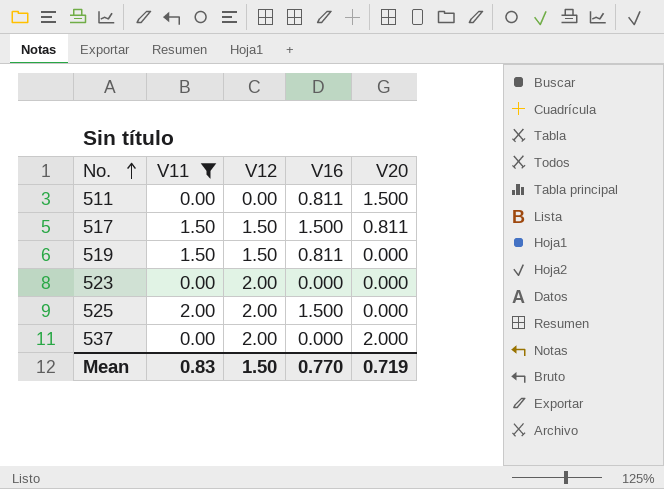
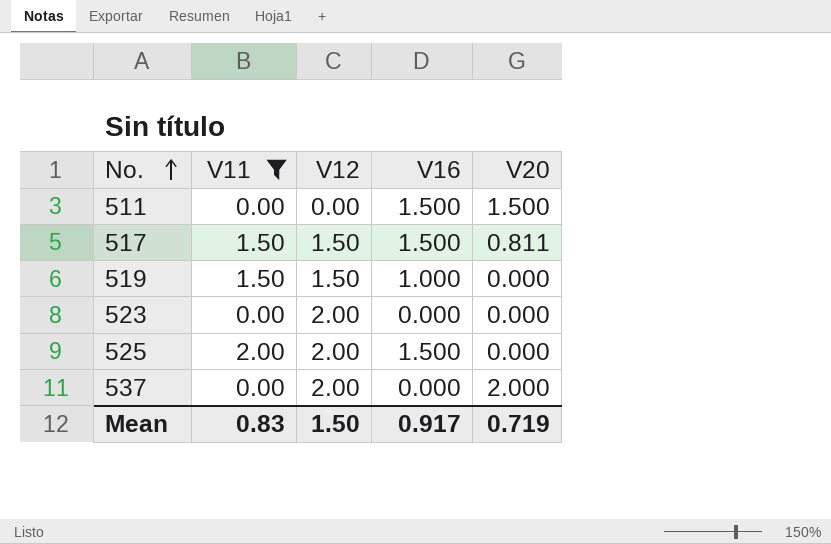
511 | V16: 0.811 -> 1.500
519 | V16: 0.811 -> 1.000
Mean | V16: 0.770 -> 0.917

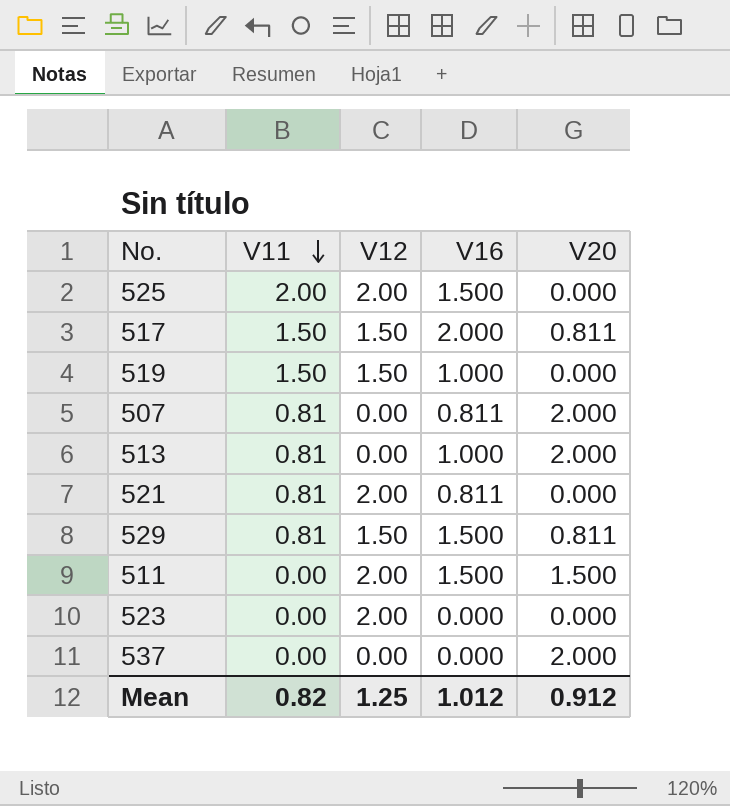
filter: V11 != 0.81 -> none
row order: No. ascending -> V11 descending
517 | V16: 1.500 -> 2.000
511 | V12: 0.00 -> 2.00
537 | V12: 2.00 -> 0.00
Mean | V11: 0.83 -> 0.82
Mean | V12: 1.50 -> 1.25
Mean | V16: 0.917 -> 1.012
Mean | V20: 0.719 -> 0.912

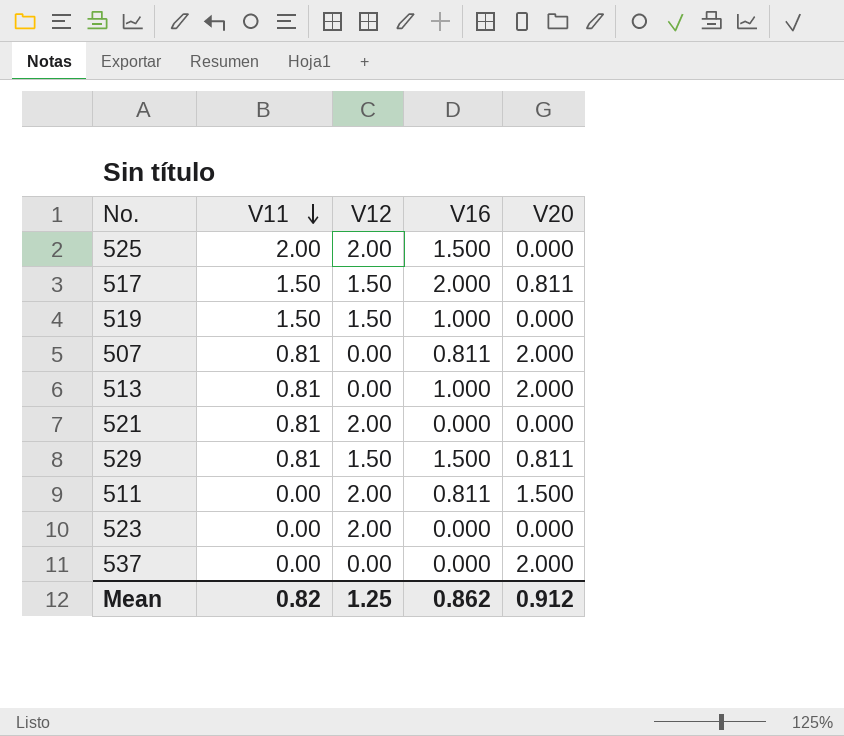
521 | V16: 0.811 -> 0.000
511 | V16: 1.500 -> 0.811
Mean | V16: 1.012 -> 0.862

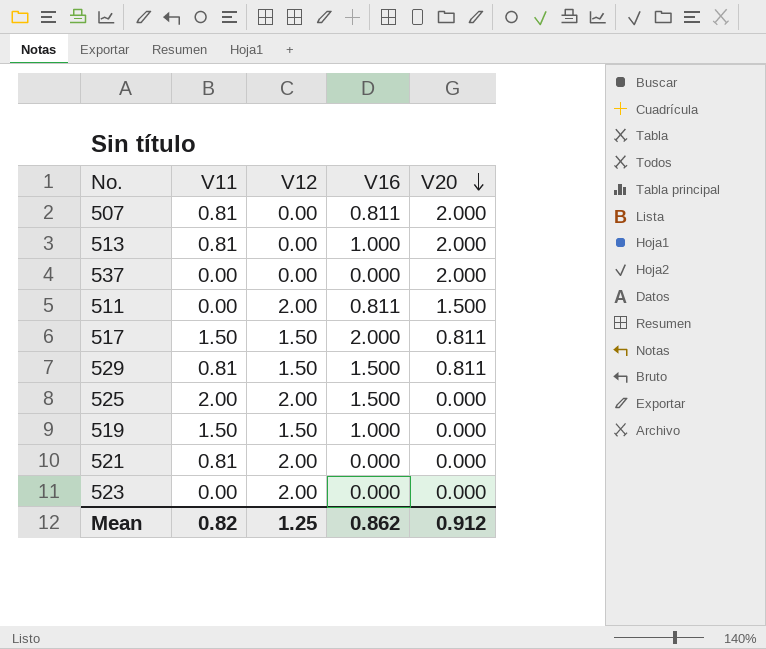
row order: V11 descending -> V20 descending

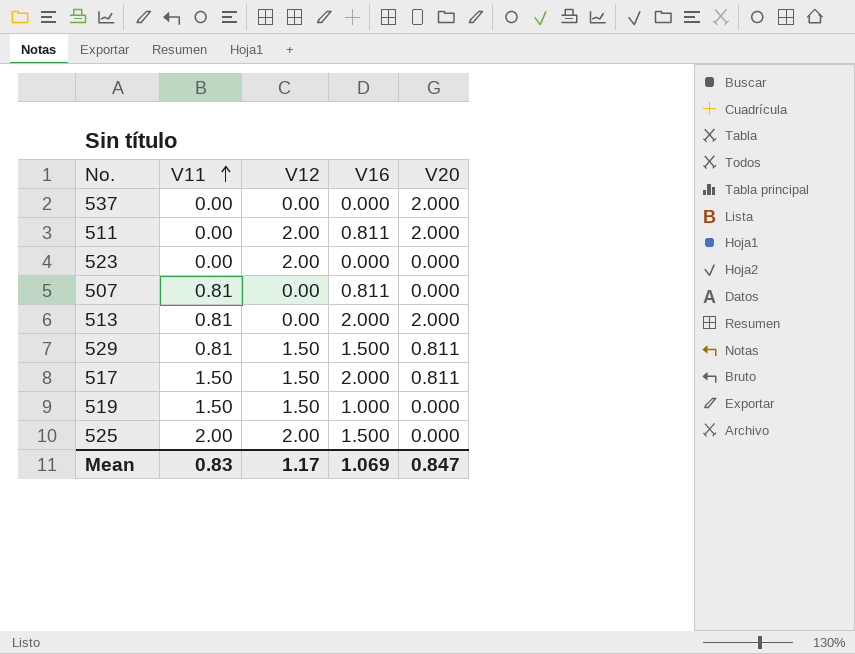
row order: V20 descending -> V11 ascending
row 521: 0.81 | 2.00 | 0.000 | 0.000 -> none
511 | V20: 1.500 -> 2.000
507 | V20: 2.000 -> 0.000
513 | V16: 1.000 -> 2.000
Mean | V11: 0.82 -> 0.83
Mean | V12: 1.25 -> 1.17
Mean | V16: 0.862 -> 1.069
Mean | V20: 0.912 -> 0.847

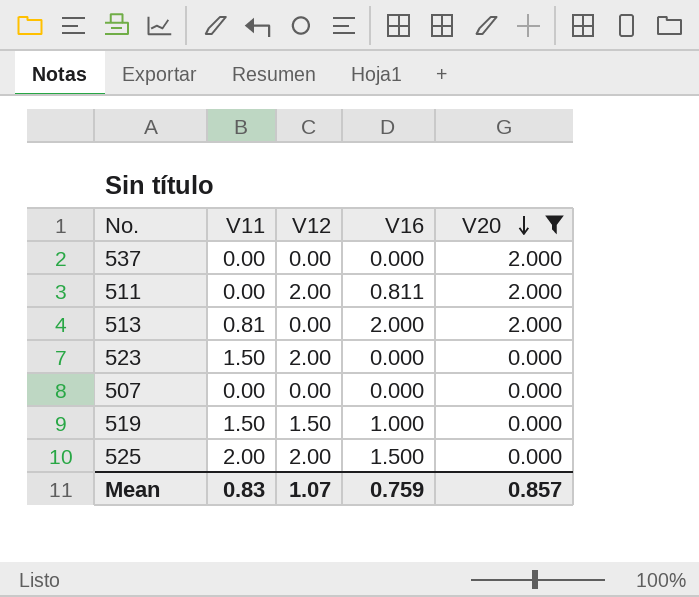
filter: none -> V20 != 0.811
row order: V11 ascending -> V20 descending
523 | V11: 0.00 -> 1.50
507 | V11: 0.81 -> 0.00
507 | V16: 0.811 -> 0.000
Mean | V12: 1.17 -> 1.07
Mean | V16: 1.069 -> 0.759
Mean | V20: 0.847 -> 0.857

